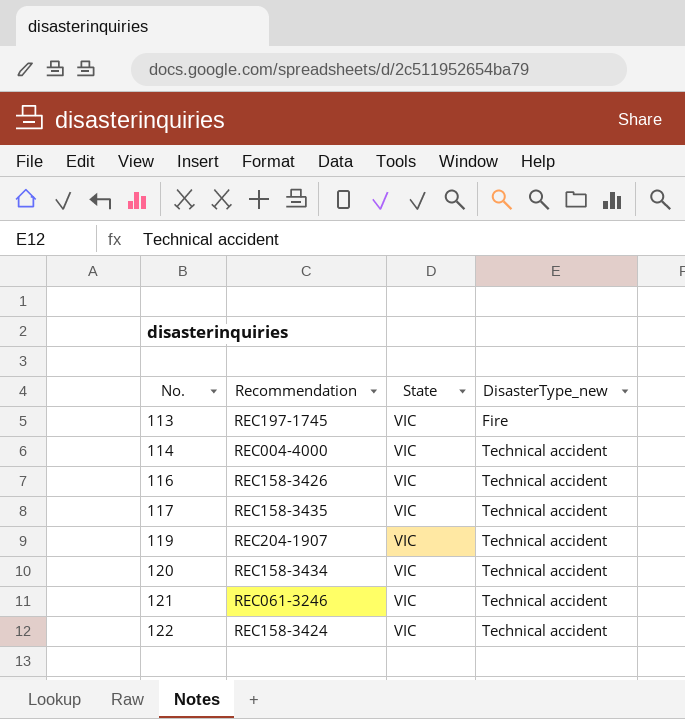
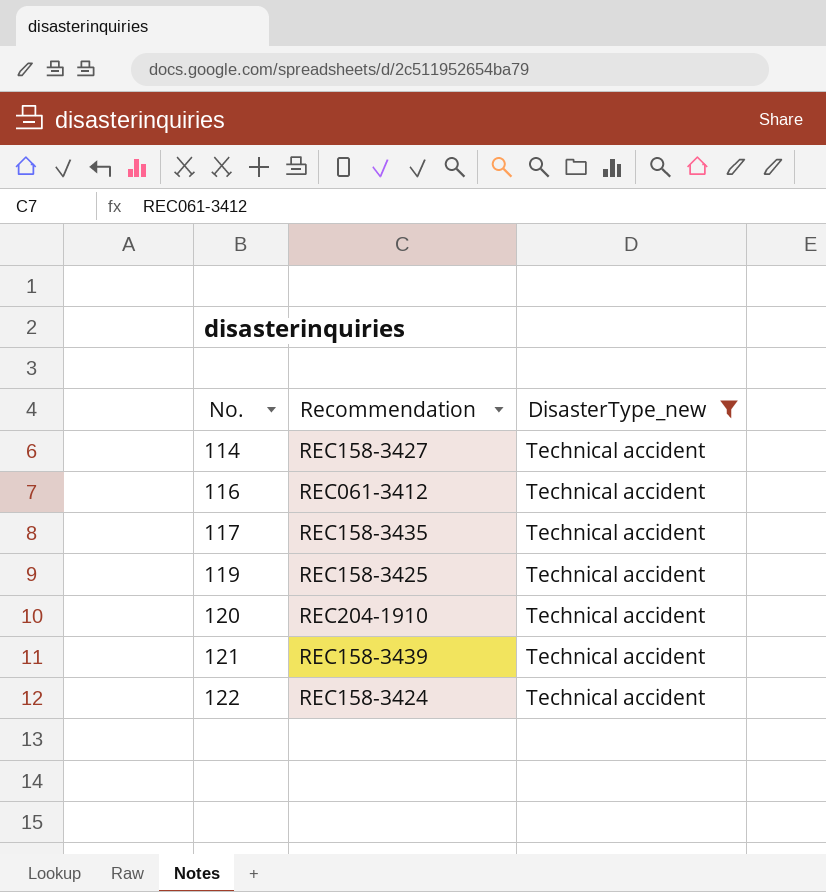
filter: none -> DisasterType_new = Technical accident
column State | position: 3 -> none
114 | Recommendation: REC004-4000 -> REC158-3427
116 | Recommendation: REC158-3426 -> REC061-3412
119 | Recommendation: REC204-1907 -> REC158-3425
120 | Recommendation: REC158-3434 -> REC204-1910
121 | Recommendation: REC061-3246 -> REC158-3439

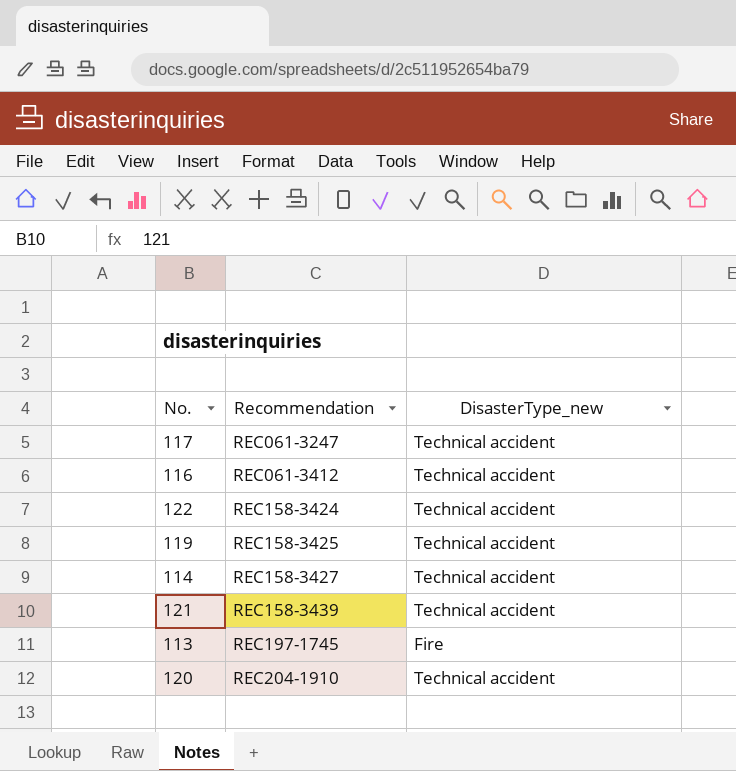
filter: DisasterType_new = Technical accident -> none
row order: No. ascending -> Recommendation ascending
117 | Recommendation: REC158-3435 -> REC061-3247

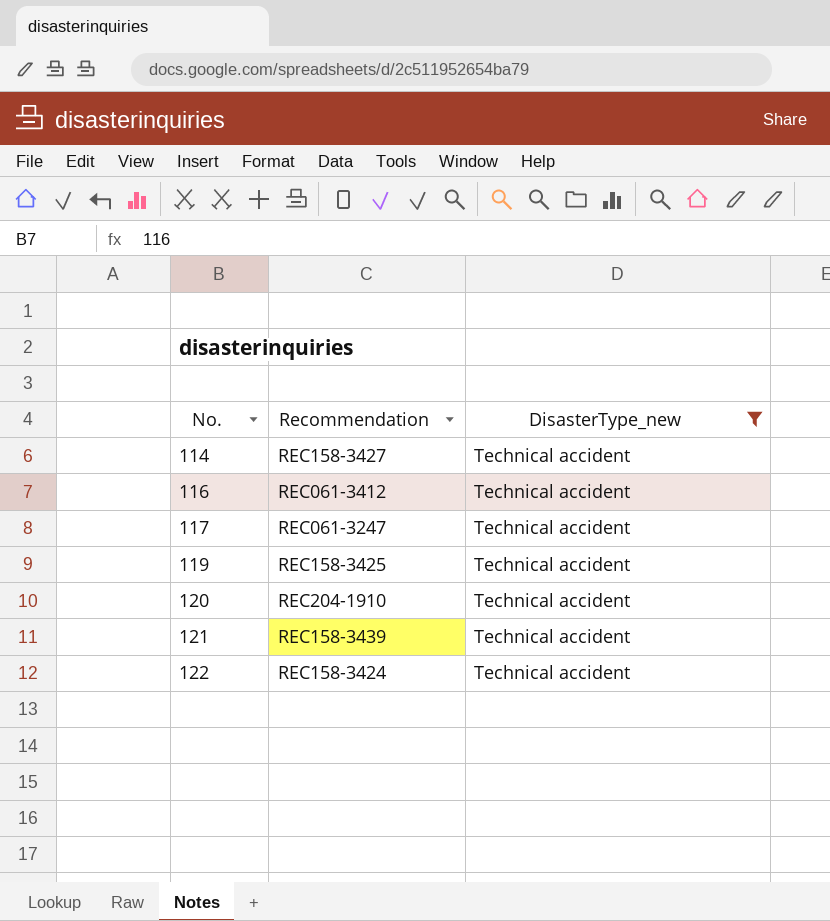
filter: none -> DisasterType_new = Technical accident
row order: Recommendation ascending -> No. ascending

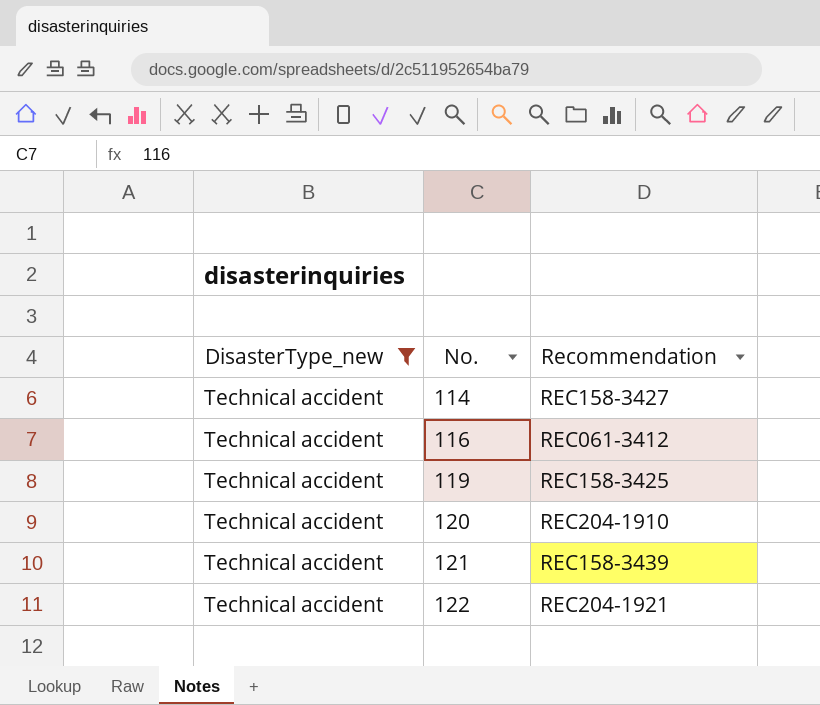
column DisasterType_new | position: 3 -> 1
row 117: REC061-3247 | Technical accident -> none
122 | Recommendation: REC158-3424 -> REC204-1921

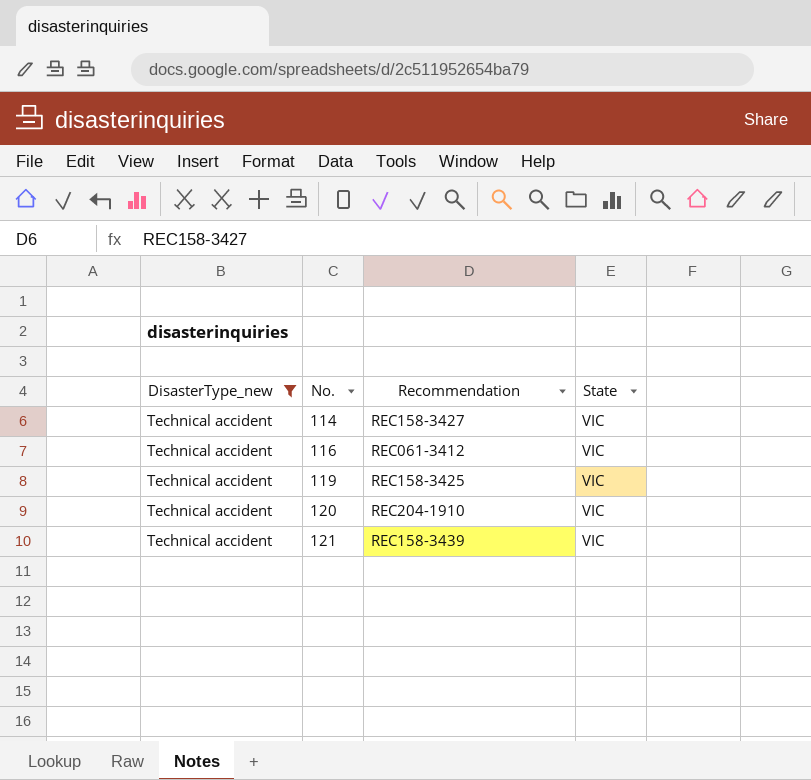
column State | position: none -> 4
row 122: Technical accident | REC204-1921 -> none

